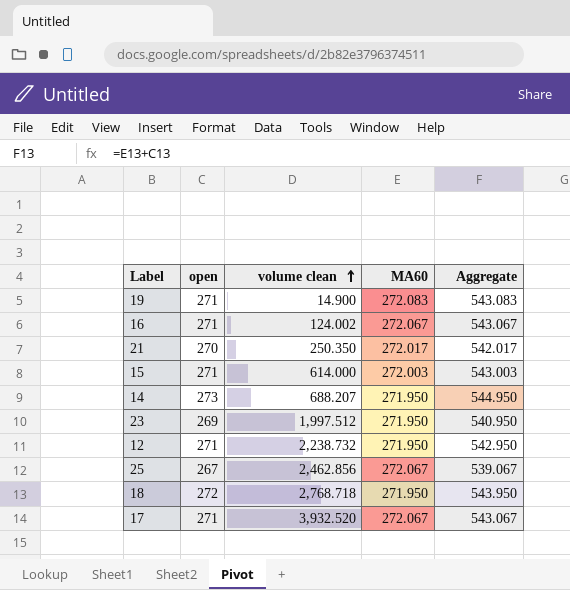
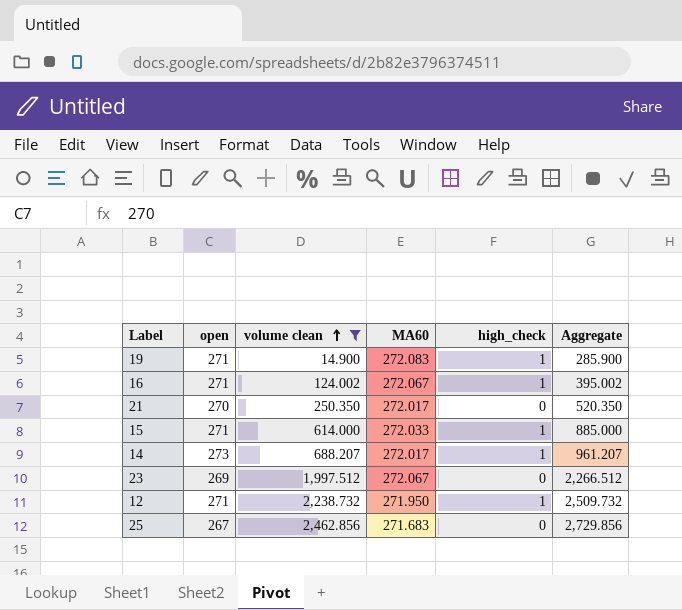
filter: none -> volume clean <= 2,462.856
column high_check | position: none -> 5
column Aggregate | formula: [open] + [MA60] -> [open] + [volume clean]
15 | MA60: 272.003 -> 272.033
14 | MA60: 271.950 -> 272.017
23 | MA60: 271.950 -> 272.067
25 | MA60: 272.067 -> 271.683

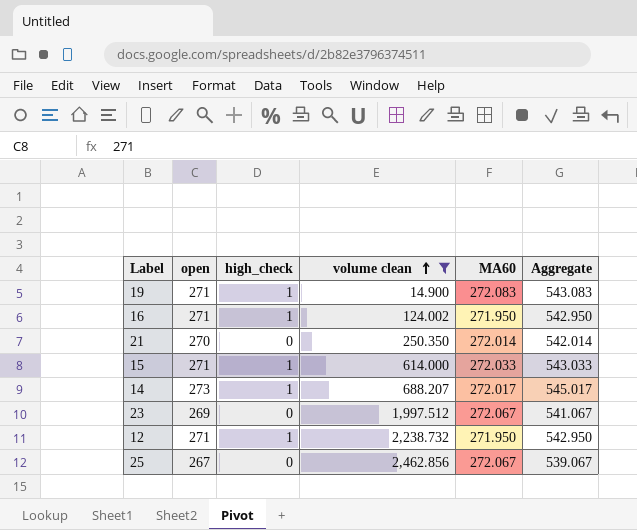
column high_check | position: 5 -> 3
column Aggregate | formula: [open] + [volume clean] -> [open] + [MA60]
16 | MA60: 272.067 -> 271.950
21 | MA60: 272.017 -> 272.014
25 | MA60: 271.683 -> 272.067

